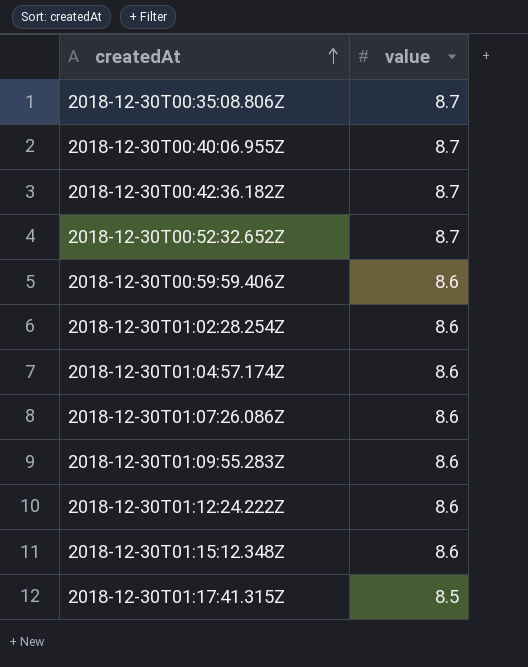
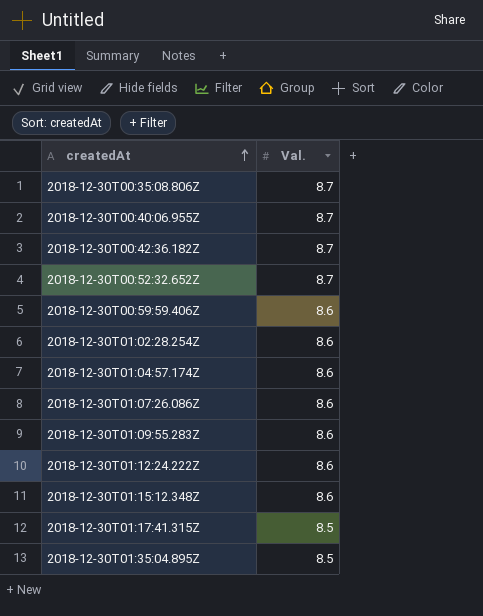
column name: value -> Val.
row 2018-12-30T01:35:04.895Z: none -> 8.5

